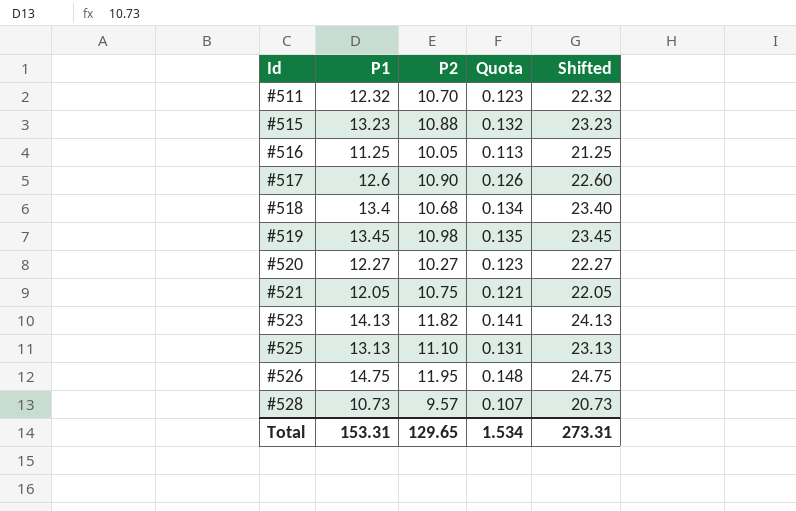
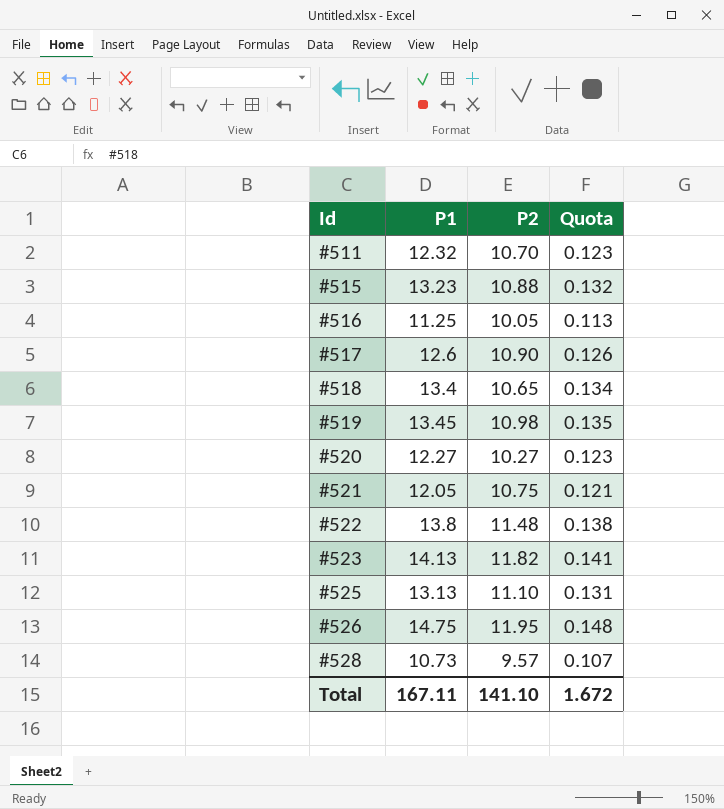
column Shifted | formula: [P1] + 10 -> none
#518 | P2: 10.68 -> 10.65
row #522: none -> 13.8 | 11.48 | 0.138
Total | P1: 153.31 -> 167.11
Total | P2: 129.65 -> 141.10
Total | Quota: 1.534 -> 1.672

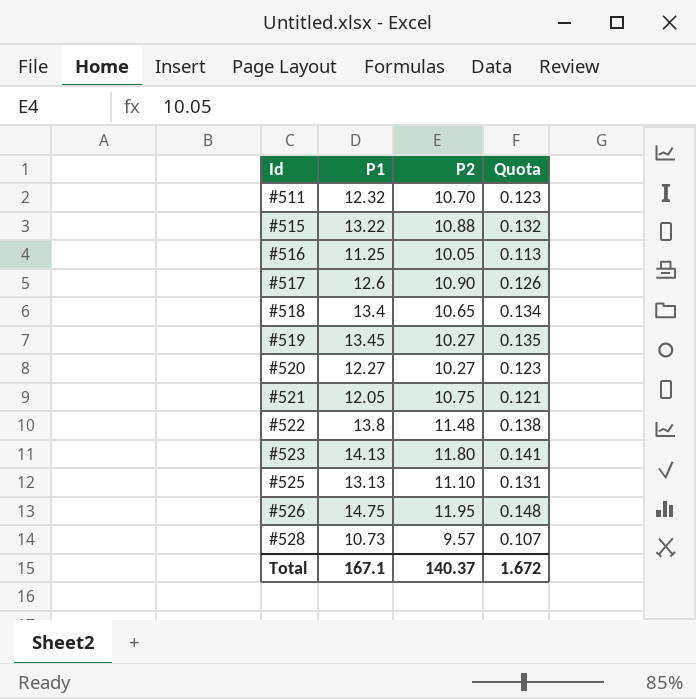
#515 | P1: 13.23 -> 13.22
#519 | P2: 10.98 -> 10.27
#523 | P2: 11.82 -> 11.80
Total | P1: 167.11 -> 167.1
Total | P2: 141.10 -> 140.37

